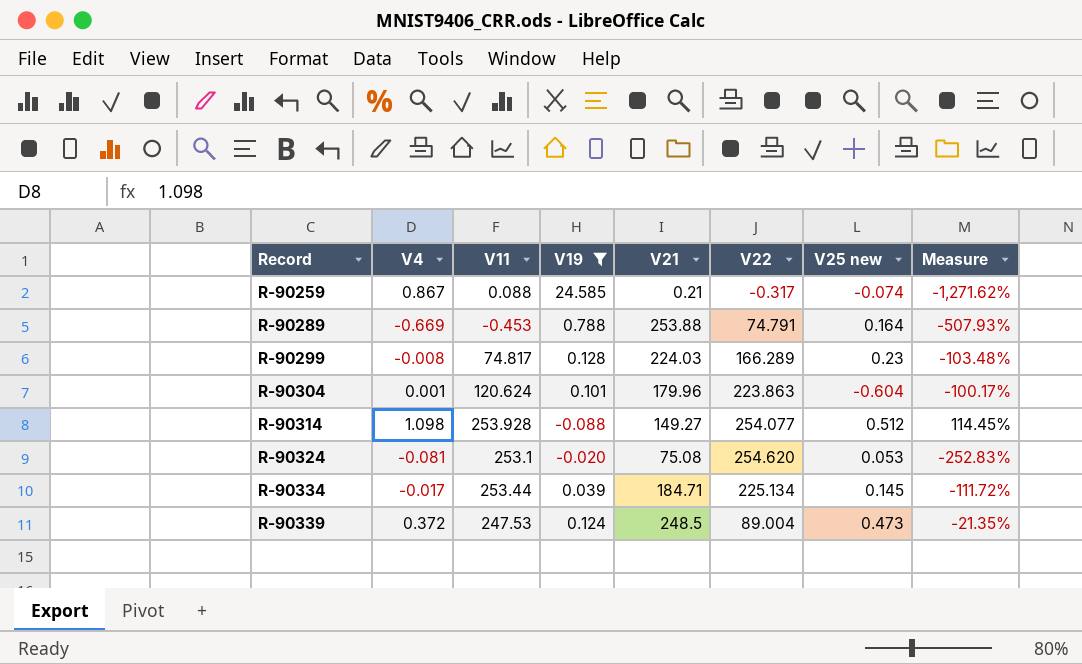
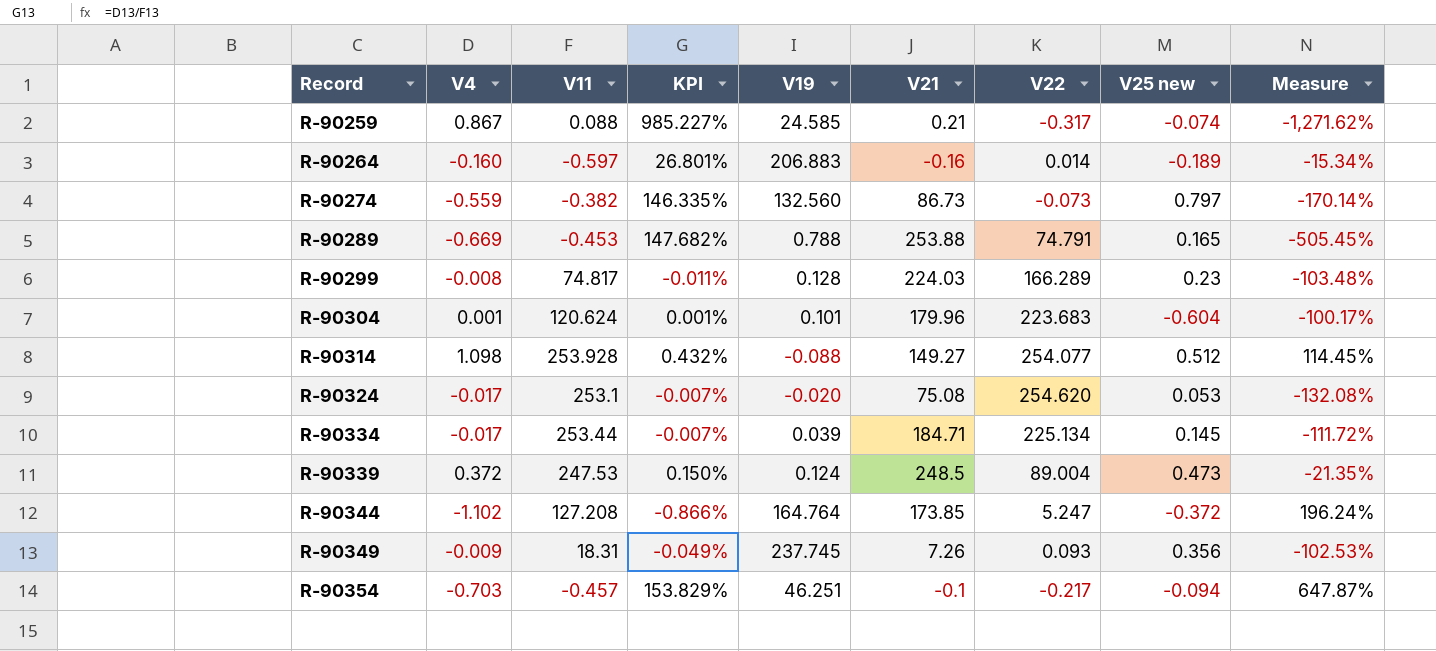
filter: V19 <= 24.585 -> none
column KPI | formula: none -> [V4] / [V11]
R-90289 | V25 new: 0.164 -> 0.165
R-90289 | Measure: -507.93% -> -505.45%
R-90304 | V22: 223.863 -> 223.683
R-90324 | V4: -0.081 -> -0.017
R-90324 | Measure: -252.83% -> -132.08%

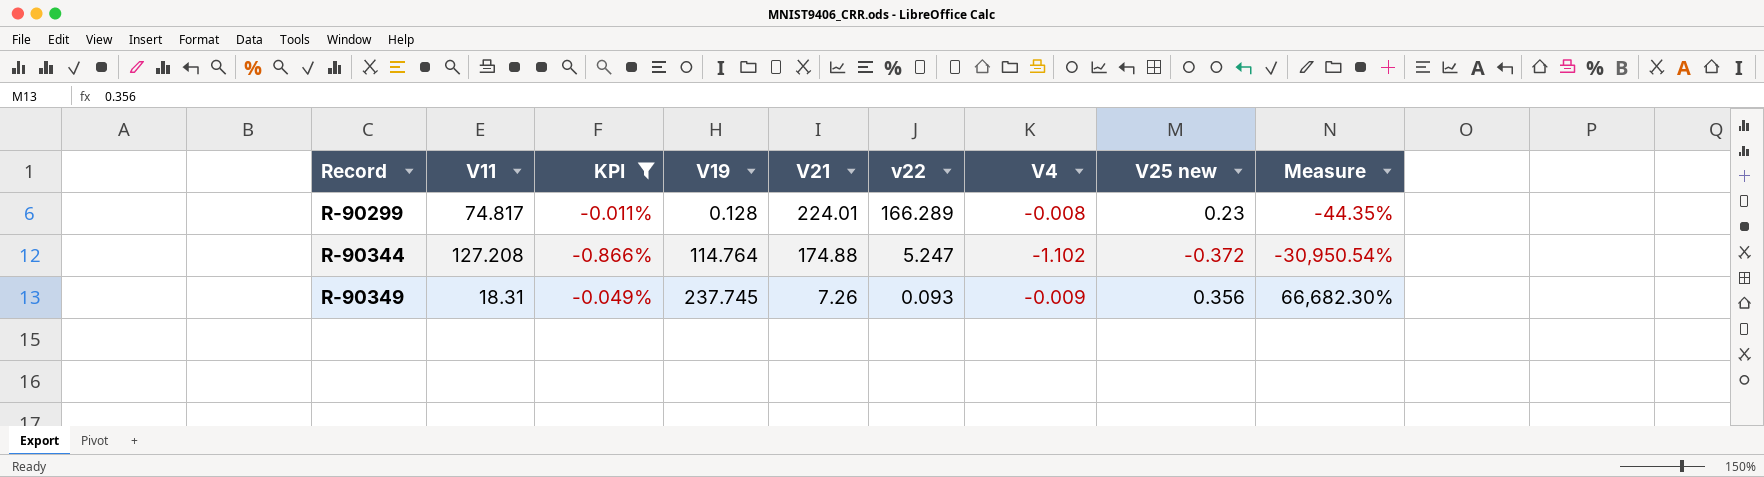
filter: none -> KPI <= -0.011%
column name: V22 -> v22
column V4 | position: 2 -> 7
column Measure | formula: ([V4] - [V25 new]) / [V25 new] -> ([V19] - [V25 new]) / [V25 new]
R-90299 | V21: 224.03 -> 224.01
R-90344 | V19: 164.764 -> 114.764
R-90344 | V21: 173.85 -> 174.88

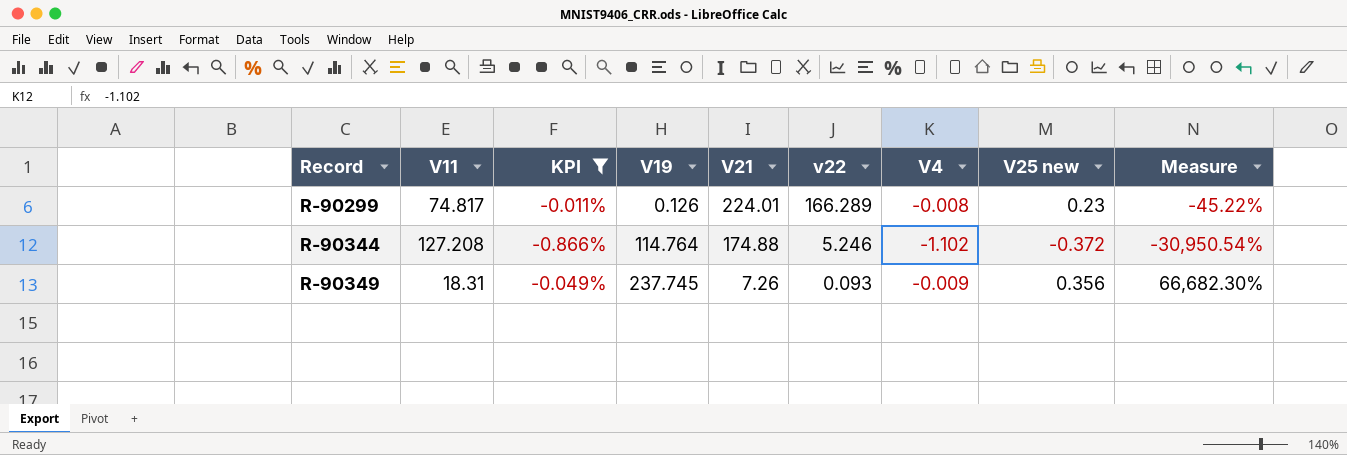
R-90299 | V19: 0.128 -> 0.126
R-90299 | Measure: -44.35% -> -45.22%
R-90344 | v22: 5.247 -> 5.246

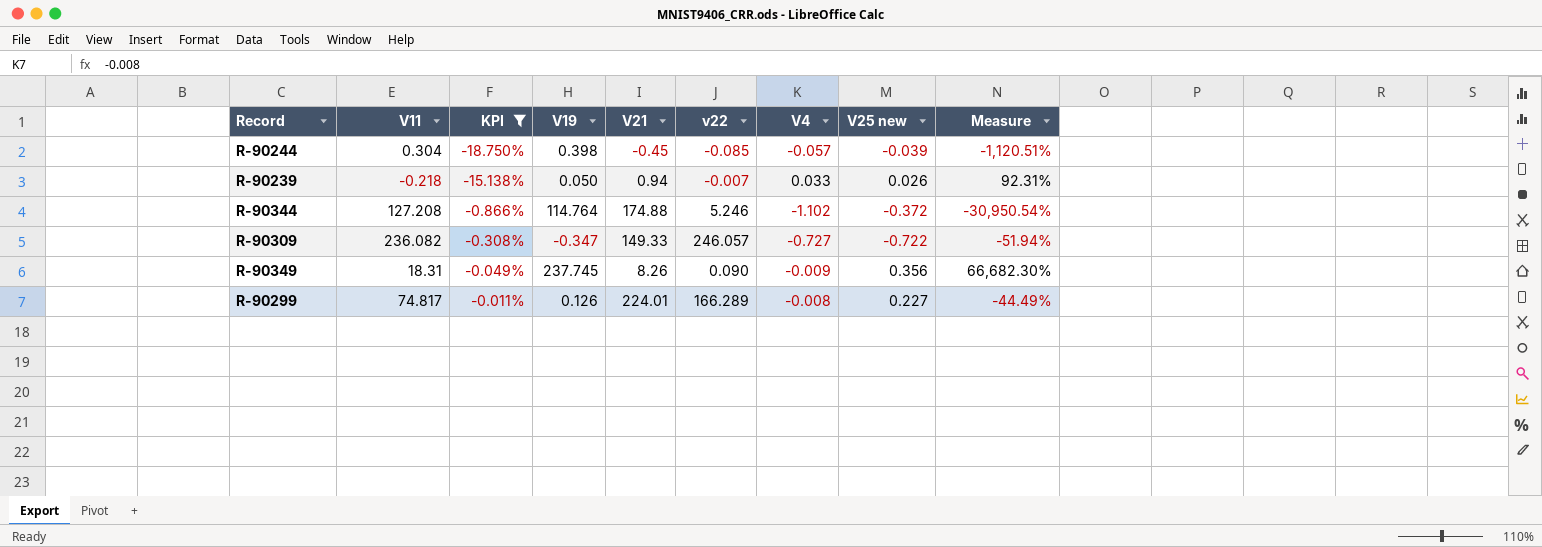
row order: Record ascending -> KPI ascending
row R-90244: none -> 0.304 | -18.750% | 0.398 | -0.45 | -0.085 | -0.057 | -0.039 | -1,120.51%
row R-90239: none -> -0.218 | -15.138% | 0.050 | 0.94 | -0.007 | 0.033 | 0.026 | 92.31%
row R-90309: none -> 236.082 | -0.308% | -0.347 | 149.33 | 246.057 | -0.727 | -0.722 | -51.94%
R-90349 | V21: 7.26 -> 8.26
R-90349 | v22: 0.093 -> 0.090
R-90299 | V25 new: 0.23 -> 0.227
R-90299 | Measure: -45.22% -> -44.49%

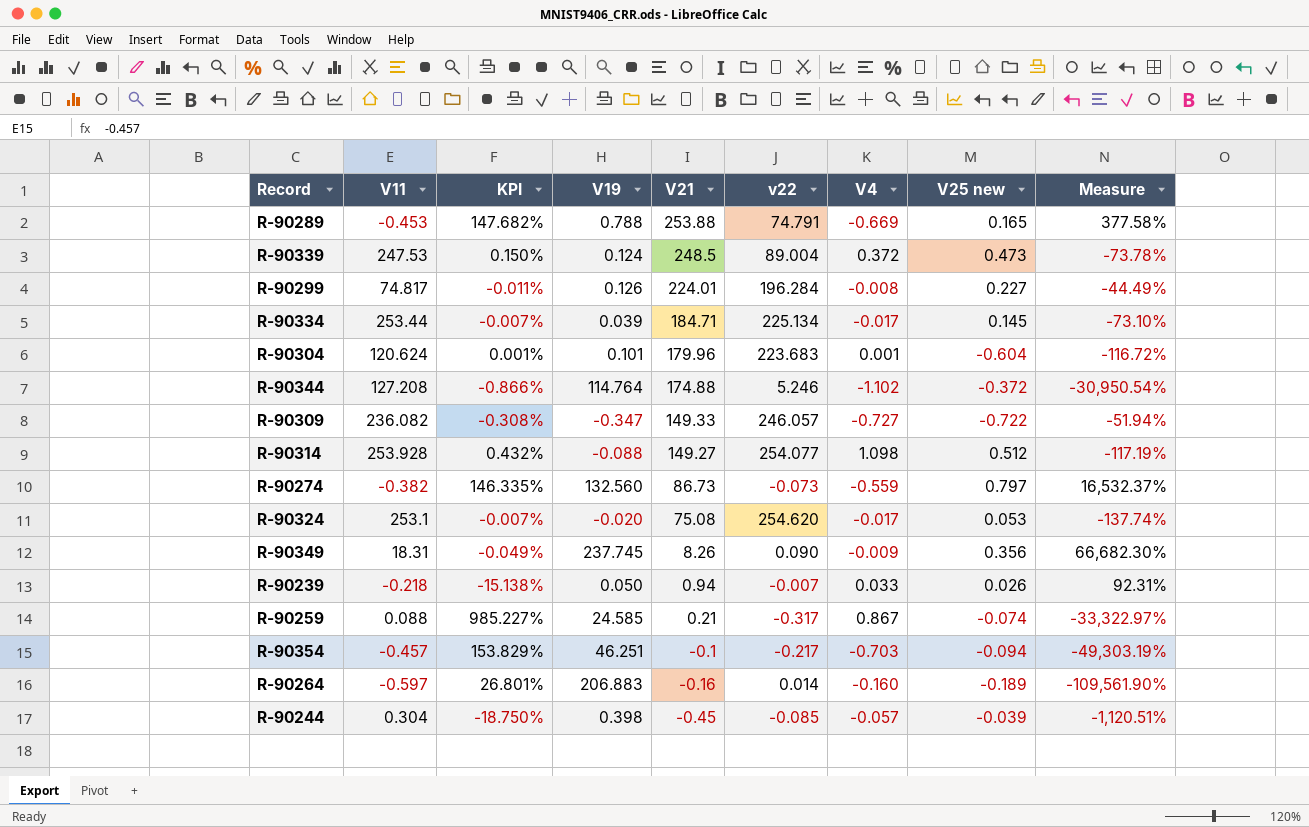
filter: KPI <= -0.011% -> none
row order: KPI ascending -> V21 descending
R-90299 | v22: 166.289 -> 196.284

